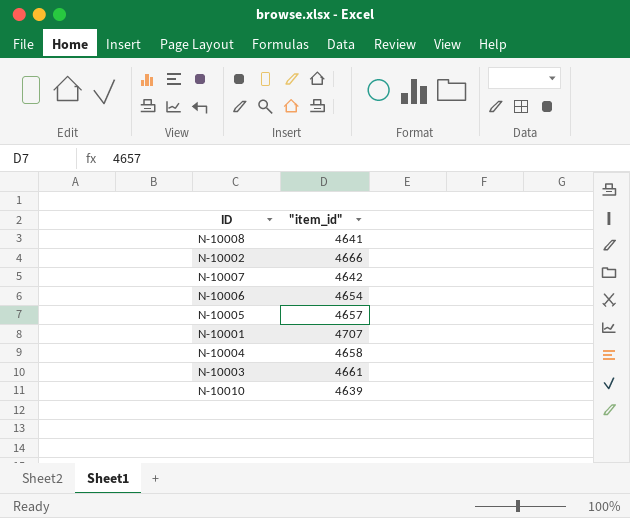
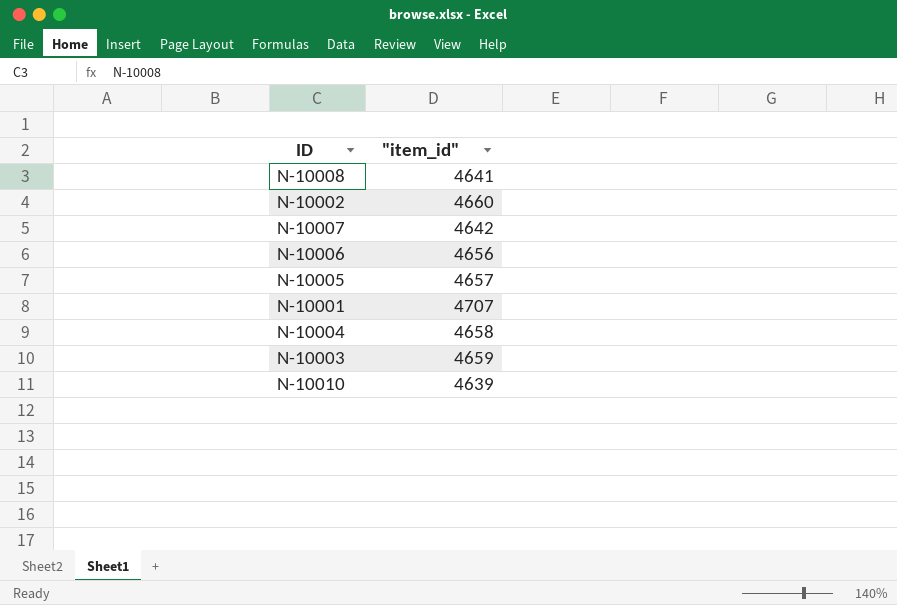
N-10002 | "item_id": 4666 -> 4660
N-10006 | "item_id": 4654 -> 4656
N-10003 | "item_id": 4661 -> 4659

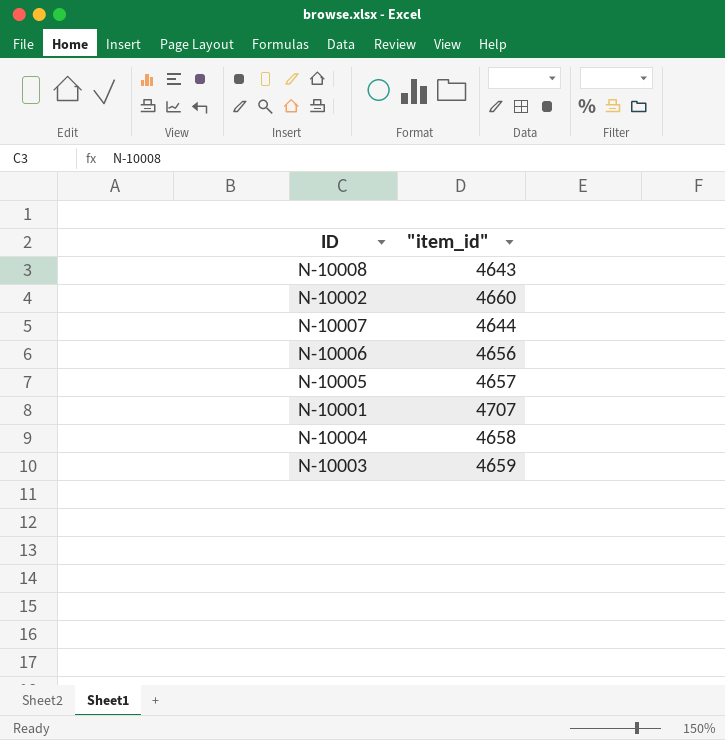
row N-10010: 4639 -> none
N-10008 | "item_id": 4641 -> 4643
N-10007 | "item_id": 4642 -> 4644

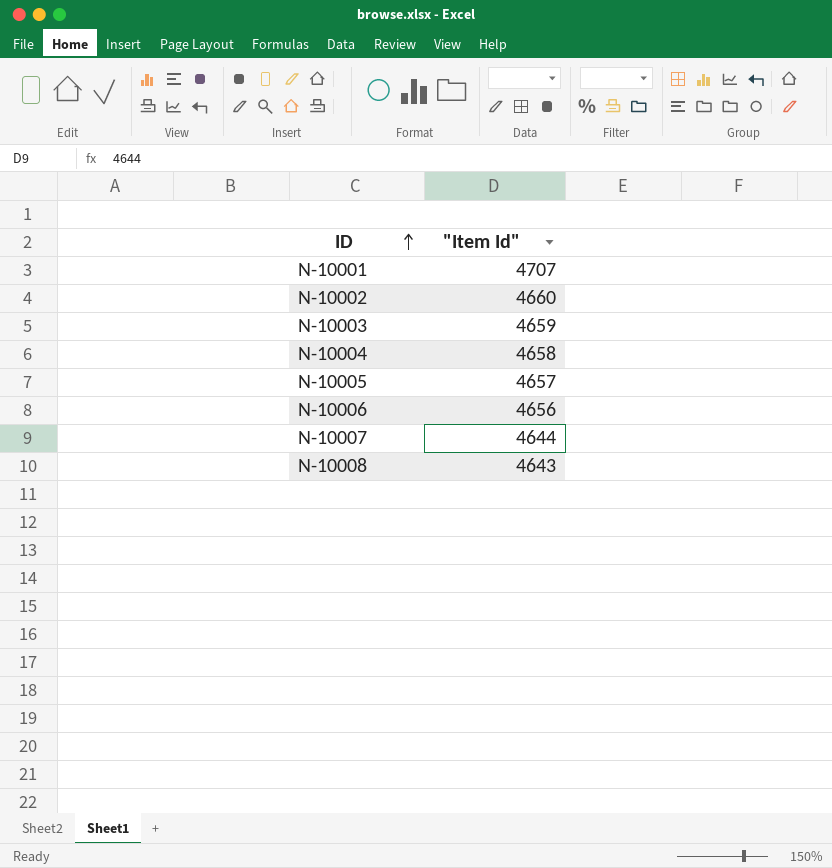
row order: none -> ID ascending
column name: "item_id" -> "Item Id"

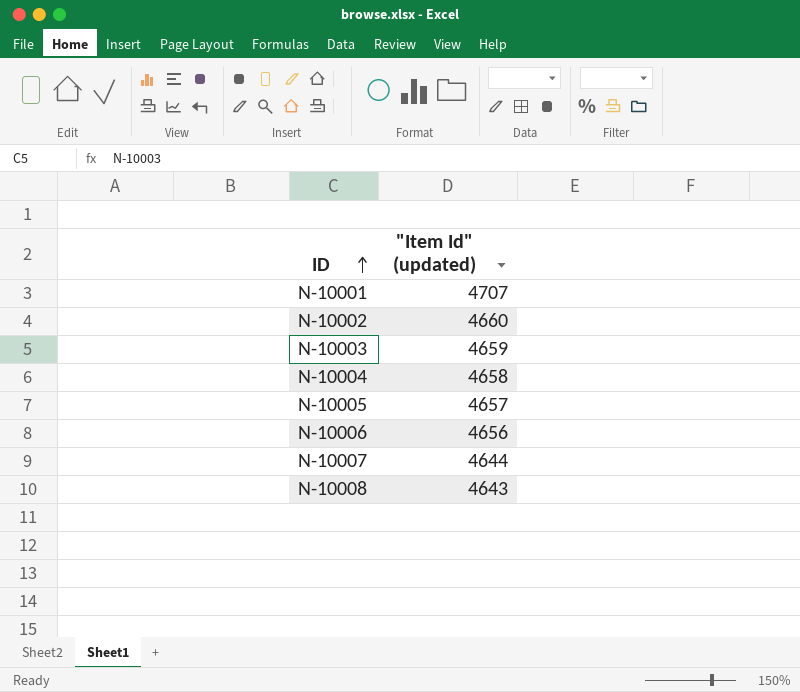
column name: "Item Id" -> "Item Id" (updated)

